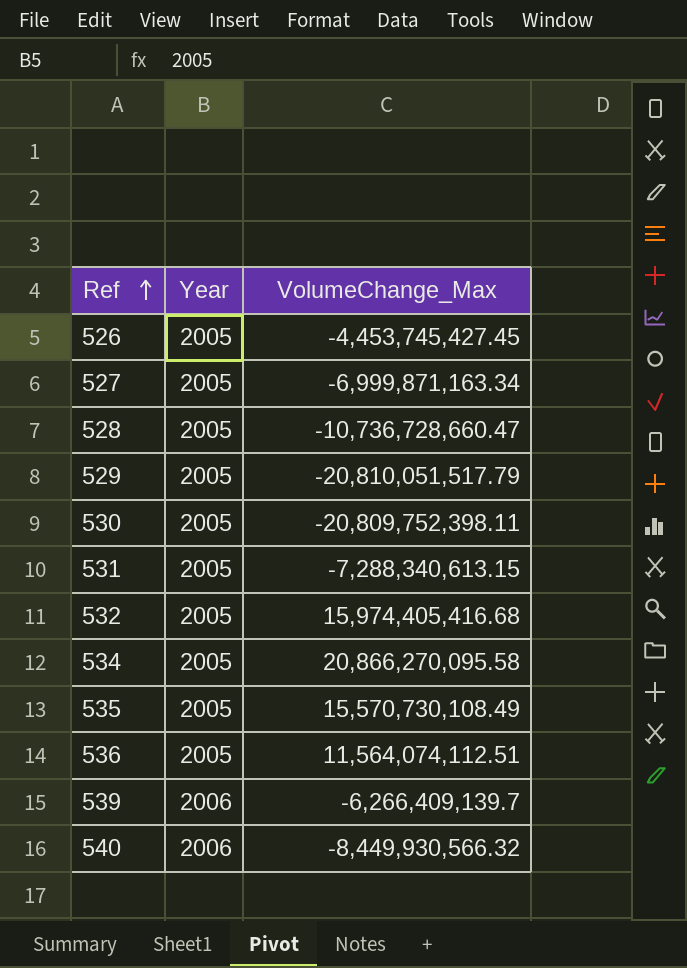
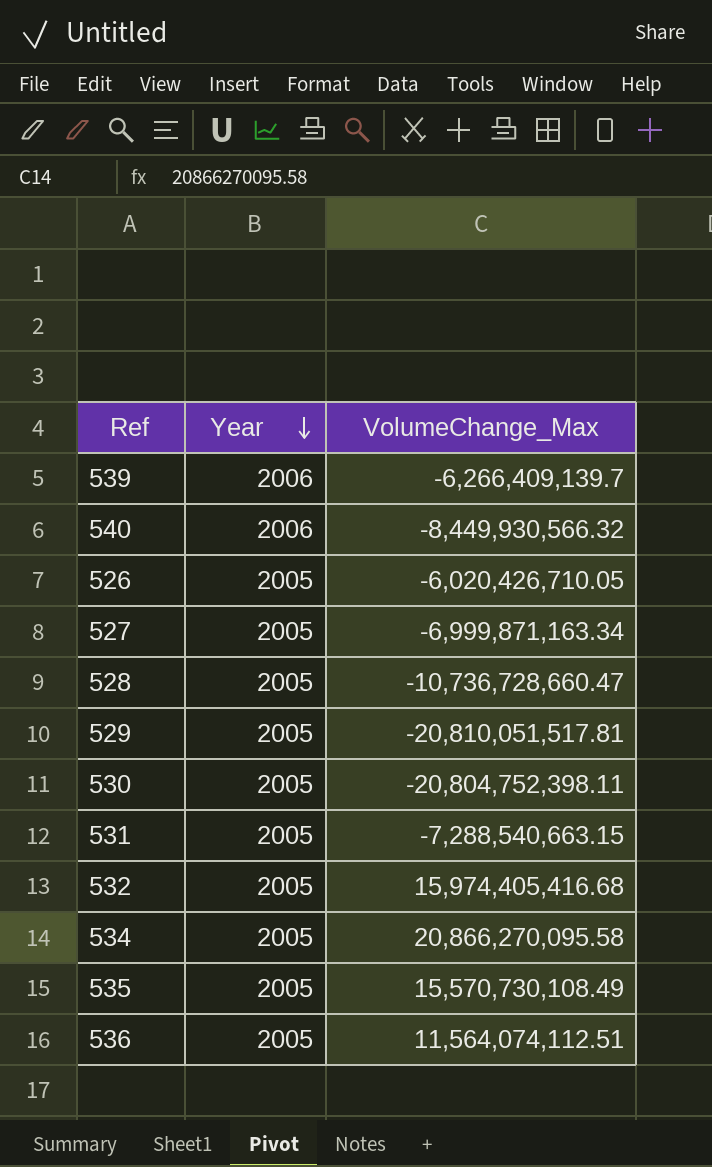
row order: Ref ascending -> Year descending
526 | VolumeChange_Max: -4,453,745,427.45 -> -6,020,426,710.05
529 | VolumeChange_Max: -20,810,051,517.79 -> -20,810,051,517.81
530 | VolumeChange_Max: -20,809,752,398.11 -> -20,804,752,398.11
531 | VolumeChange_Max: -7,288,340,613.15 -> -7,288,540,663.15

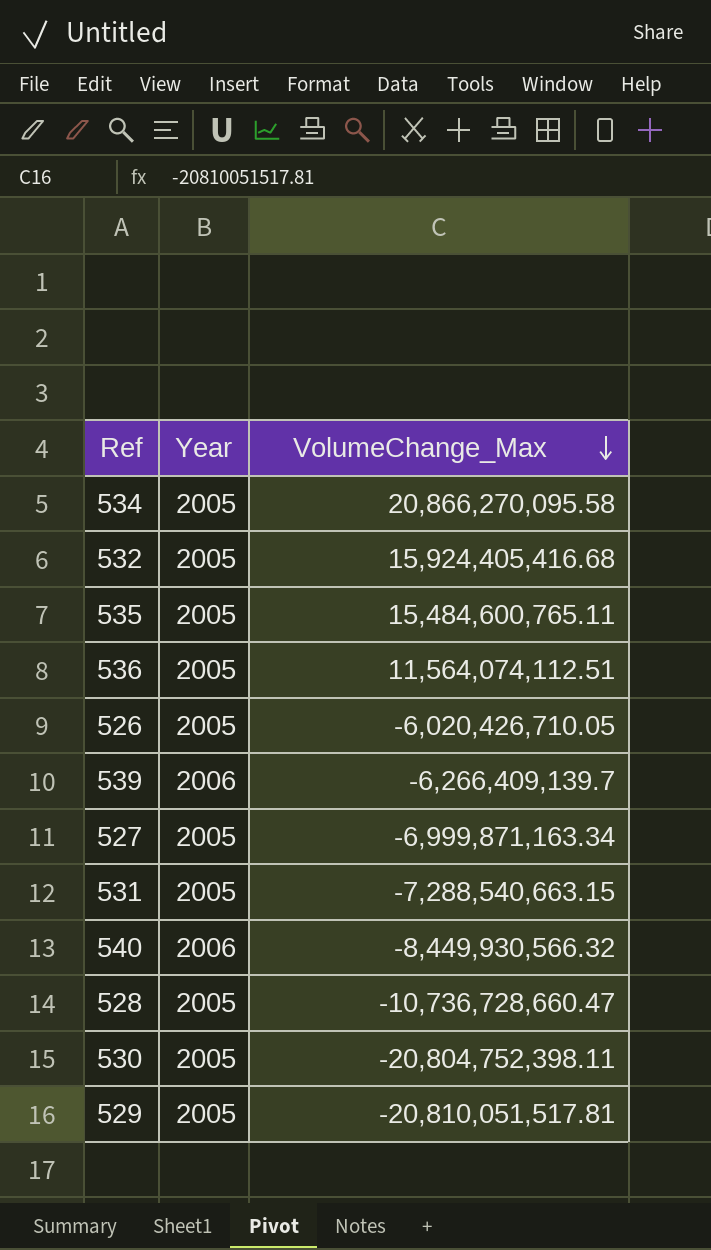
row order: Year descending -> VolumeChange_Max descending
532 | VolumeChange_Max: 15,974,405,416.68 -> 15,924,405,416.68
535 | VolumeChange_Max: 15,570,730,108.49 -> 15,484,600,765.11

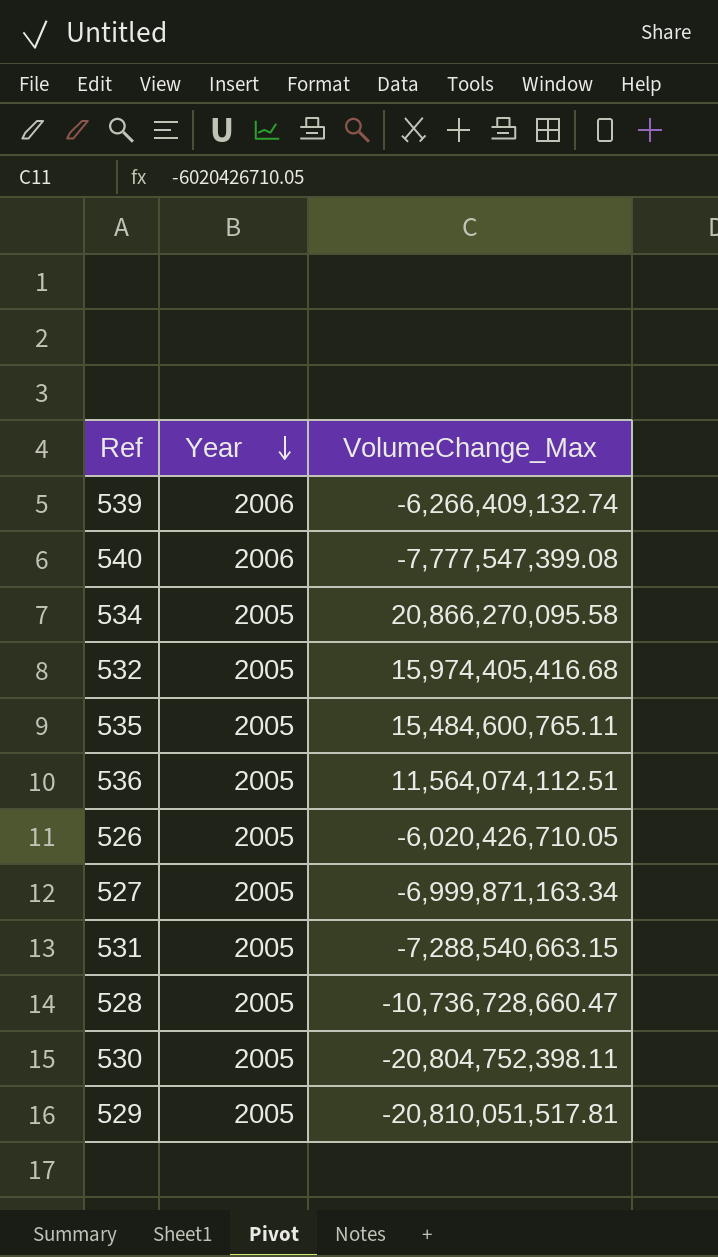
row order: VolumeChange_Max descending -> Year descending
539 | VolumeChange_Max: -6,266,409,139.7 -> -6,266,409,132.74
540 | VolumeChange_Max: -8,449,930,566.32 -> -7,777,547,399.08
532 | VolumeChange_Max: 15,924,405,416.68 -> 15,974,405,416.68

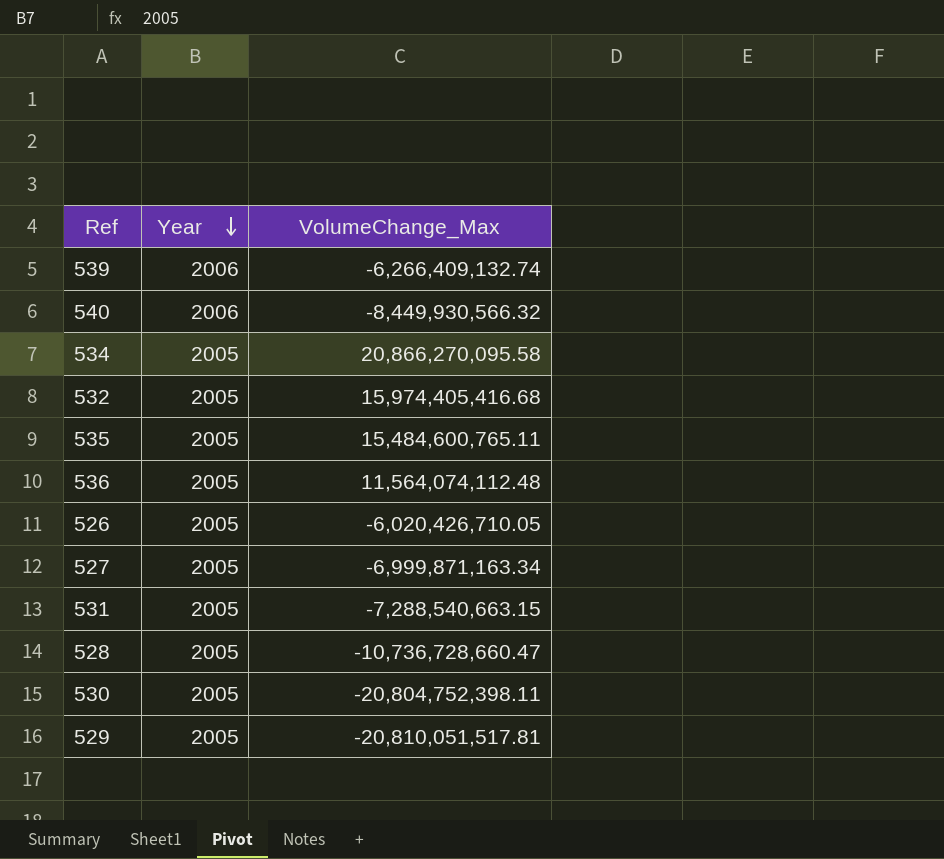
540 | VolumeChange_Max: -7,777,547,399.08 -> -8,449,930,566.32
536 | VolumeChange_Max: 11,564,074,112.51 -> 11,564,074,112.48

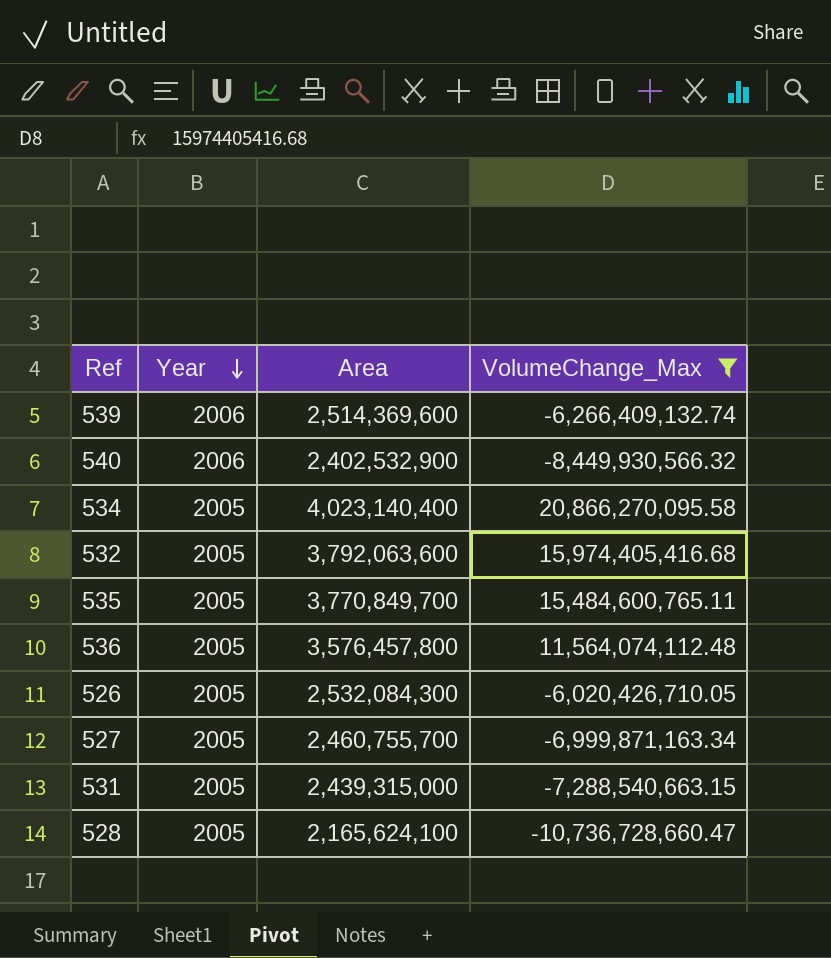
filter: none -> VolumeChange_Max >= -10,736,728,660.47
column Area | position: none -> 3

